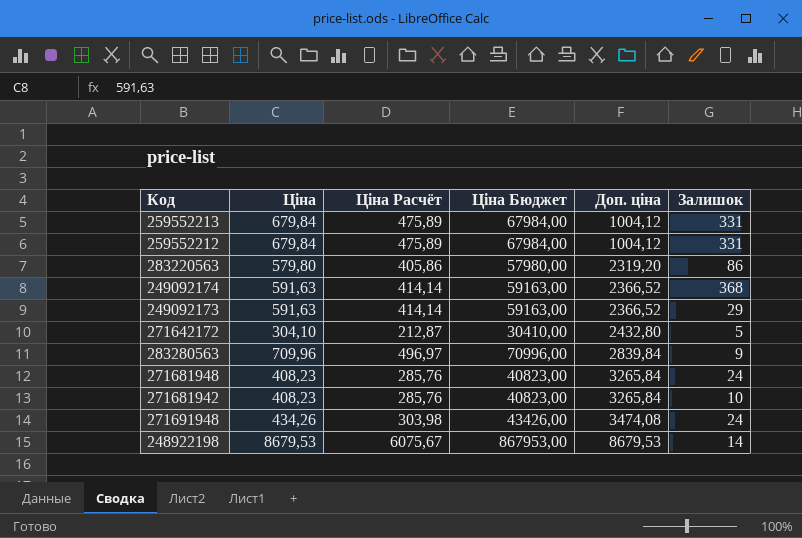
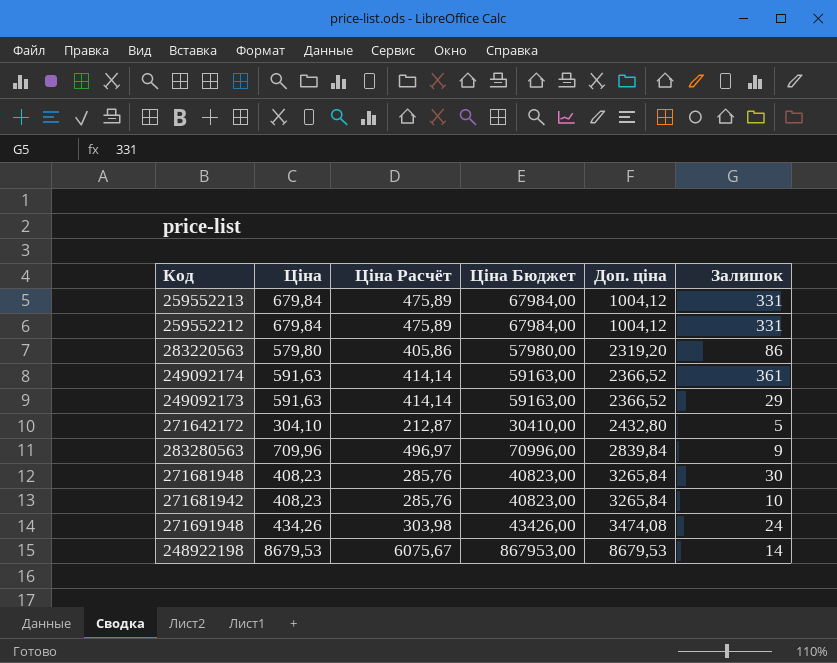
249092174 | Залишок: 368 -> 361
271681948 | Залишок: 24 -> 30

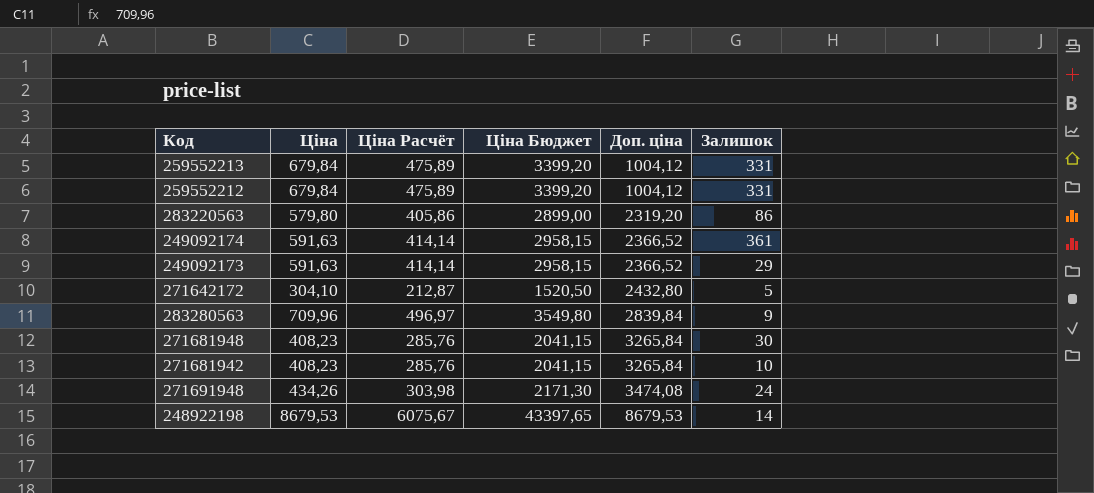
column Ціна Бюджет | formula: [Ціна] * 100 -> [Ціна] * 5

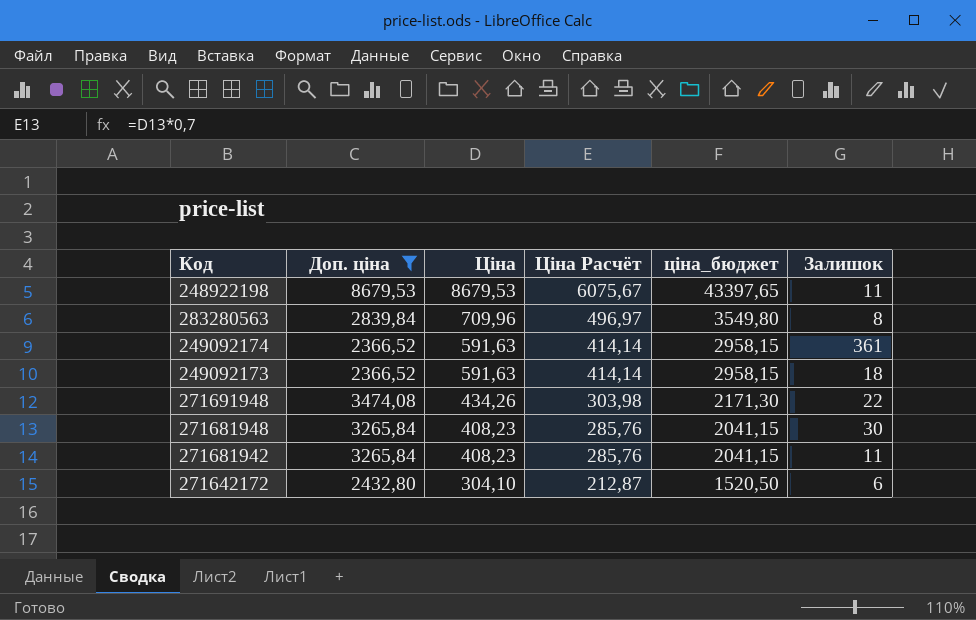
filter: none -> Доп. ціна >= 2366,52
row order: Доп. ціна ascending -> Ціна descending
column Доп. ціна | position: 5 -> 2
column name: Ціна Бюджет -> ціна_бюджет
248922198 | Залишок: 14 -> 11
283280563 | Залишок: 9 -> 8
249092173 | Залишок: 29 -> 18
271691948 | Залишок: 24 -> 22
271681942 | Залишок: 10 -> 11
271642172 | Залишок: 5 -> 6

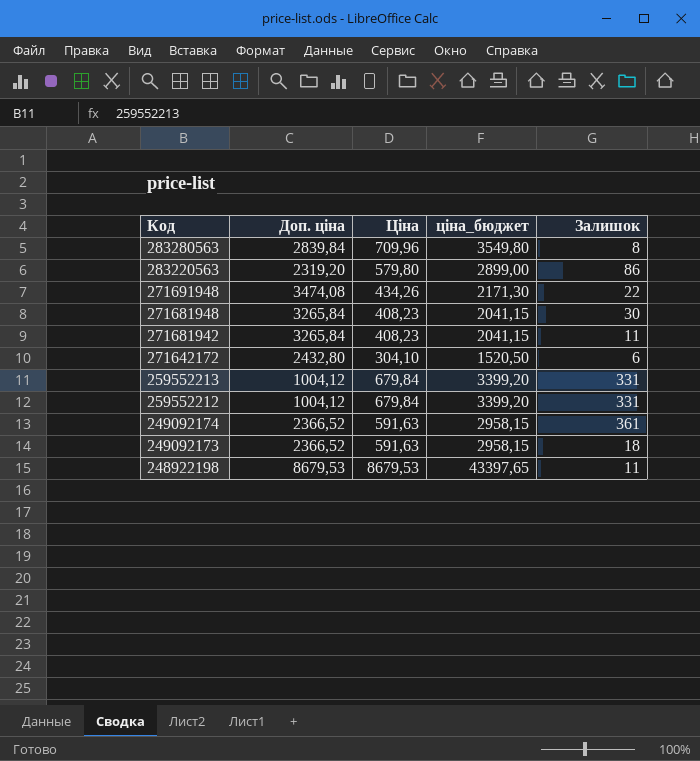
filter: Доп. ціна >= 2366,52 -> none
row order: Ціна descending -> Код descending
column Ціна Расчёт | formula: [Ціна] * 0,7 -> none

